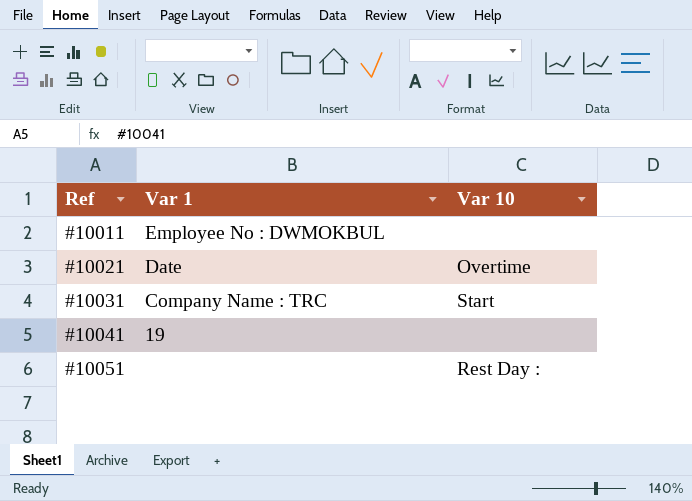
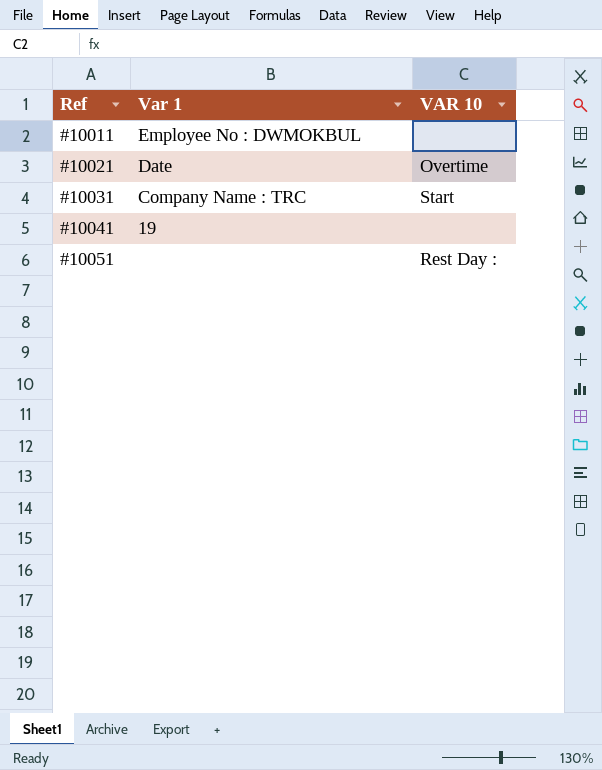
column name: Var 10 -> VAR 10

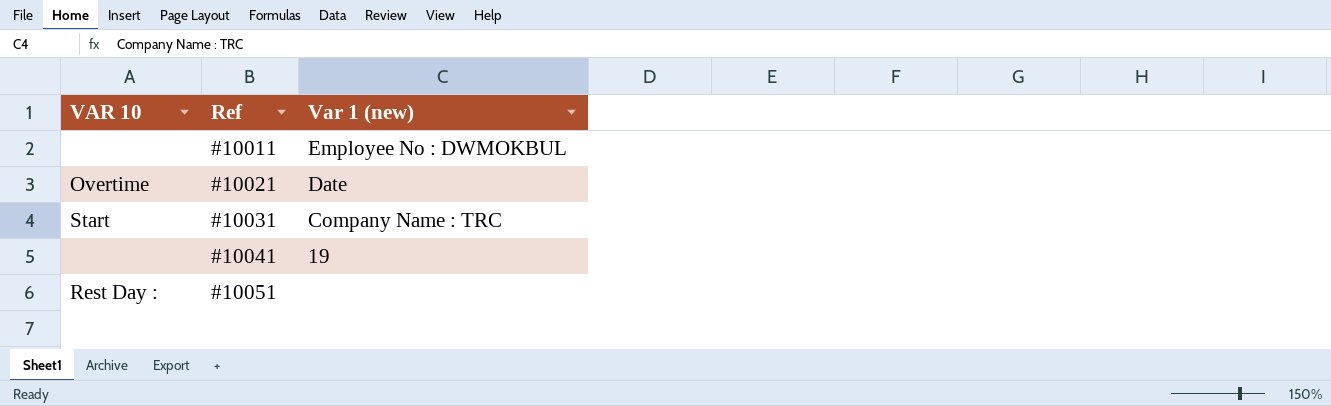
column VAR 10 | position: 3 -> 1
column name: Var 1 -> Var 1 (new)

